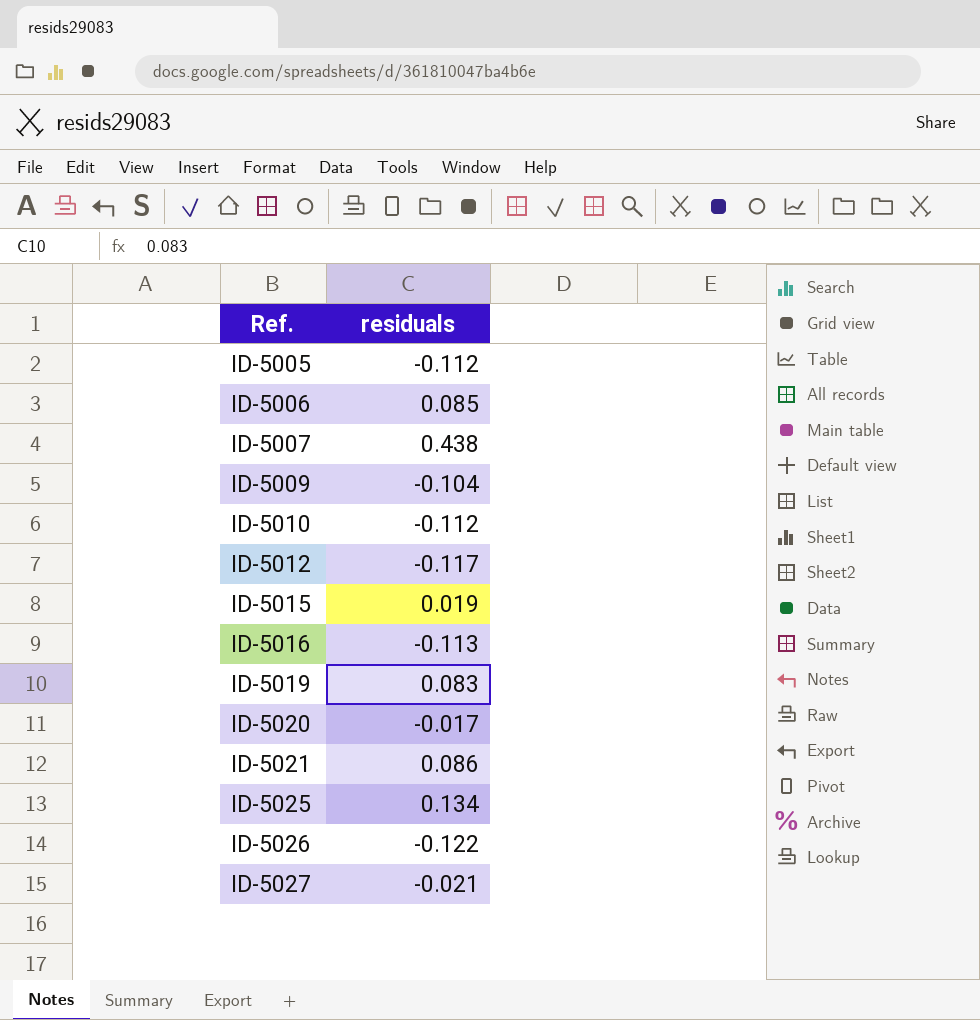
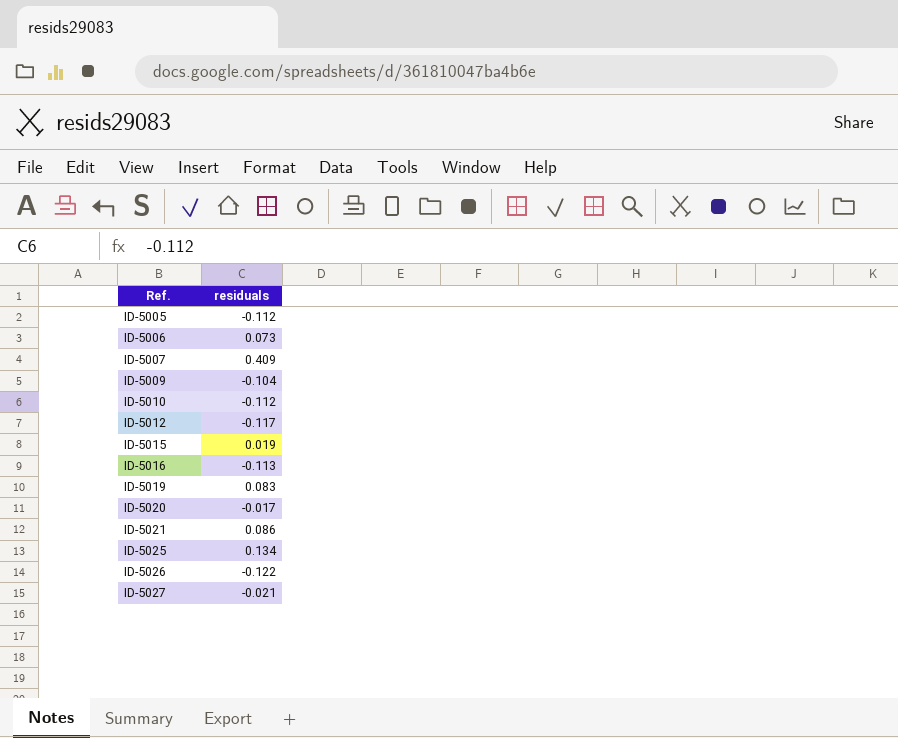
ID-5006 | residuals: 0.085 -> 0.073
ID-5007 | residuals: 0.438 -> 0.409

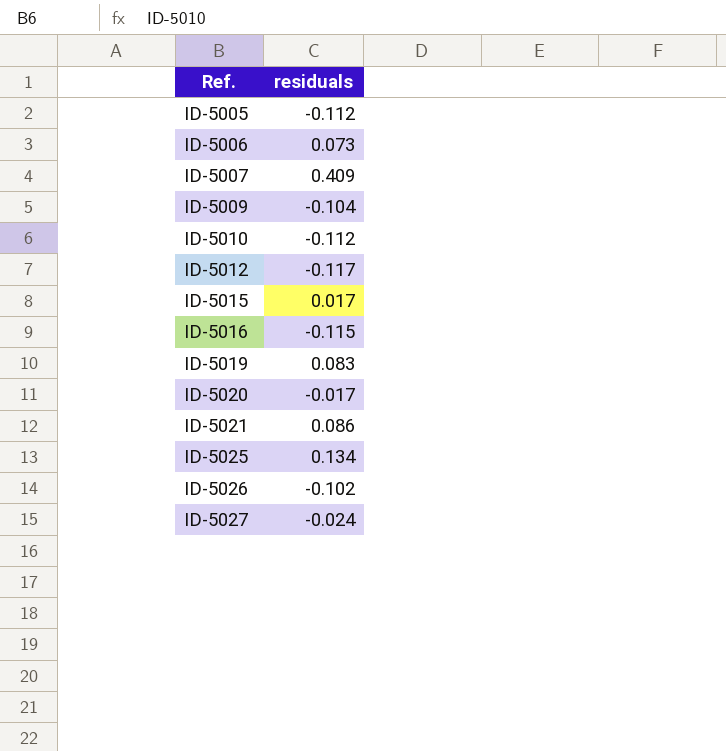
ID-5015 | residuals: 0.019 -> 0.017
ID-5016 | residuals: -0.113 -> -0.115
ID-5026 | residuals: -0.122 -> -0.102
ID-5027 | residuals: -0.021 -> -0.024

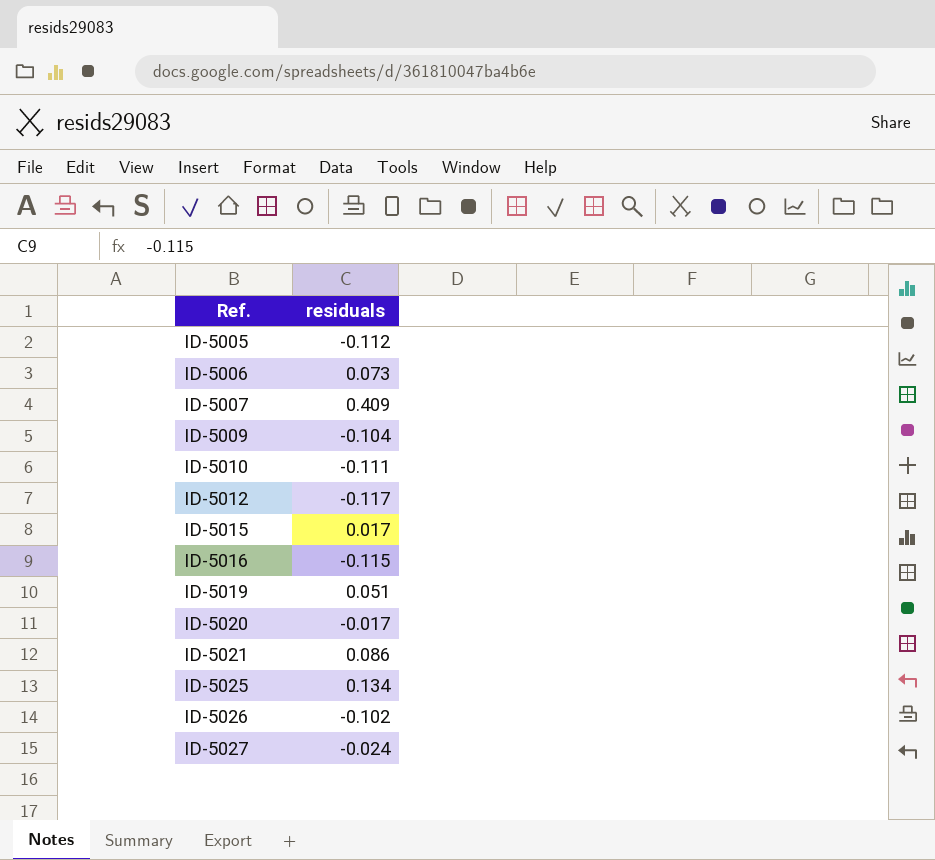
ID-5010 | residuals: -0.112 -> -0.111
ID-5019 | residuals: 0.083 -> 0.051

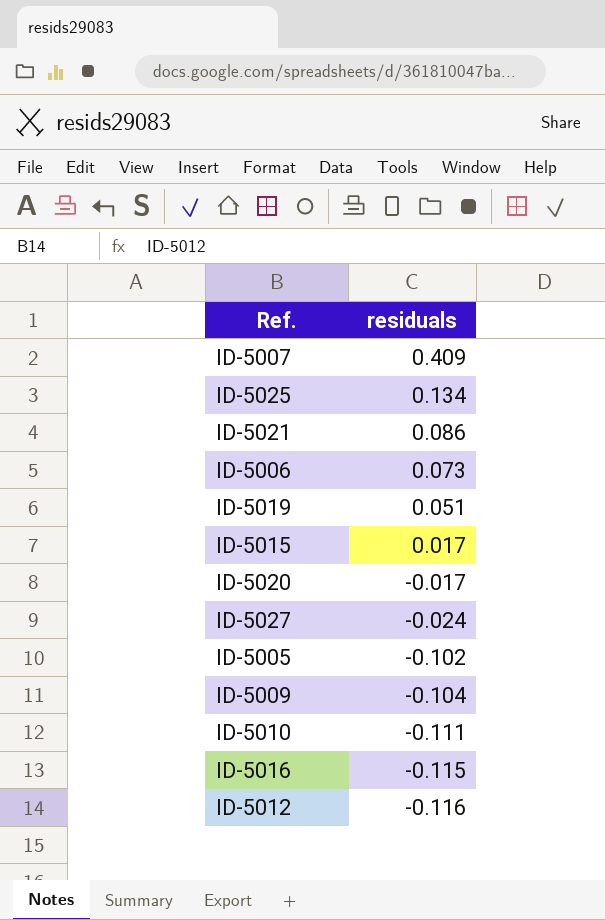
row order: Ref. ascending -> residuals descending
row ID-5026: -0.102 -> none
ID-5005 | residuals: -0.112 -> -0.102
ID-5012 | residuals: -0.117 -> -0.116

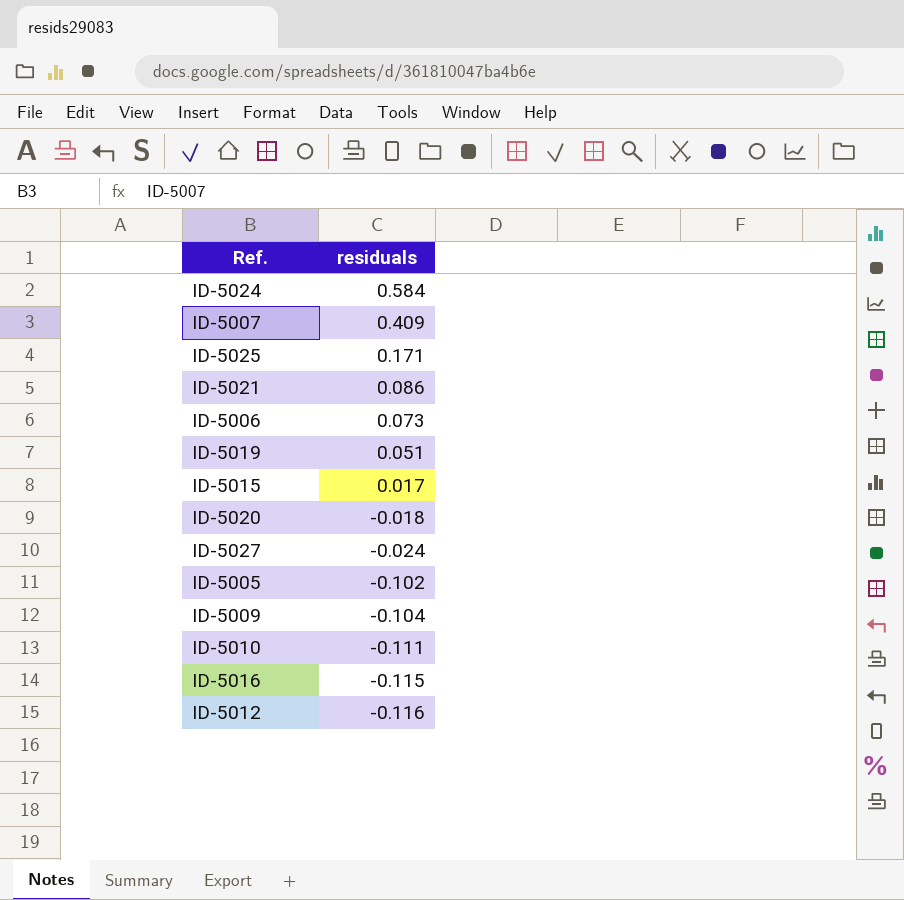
row ID-5024: none -> 0.584
ID-5025 | residuals: 0.134 -> 0.171
ID-5020 | residuals: -0.017 -> -0.018

